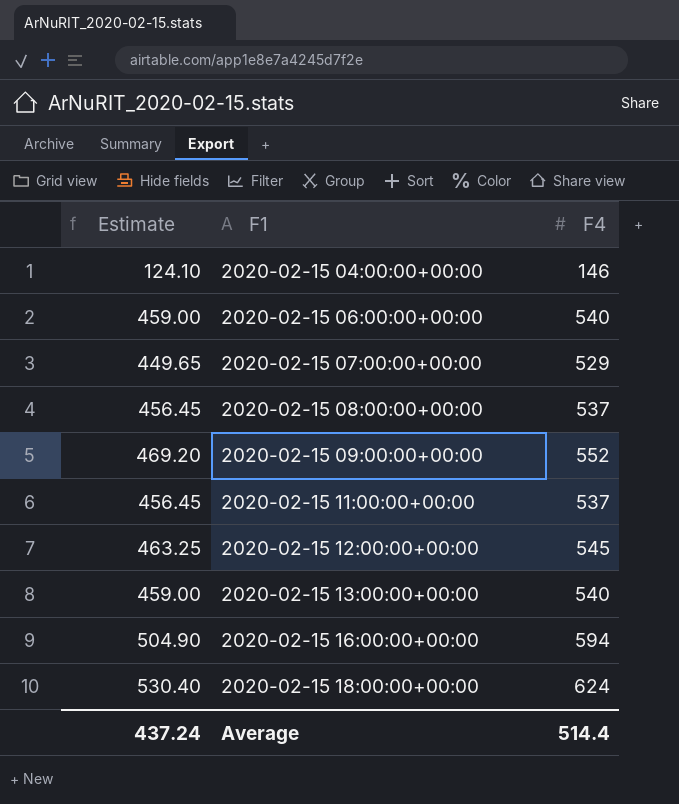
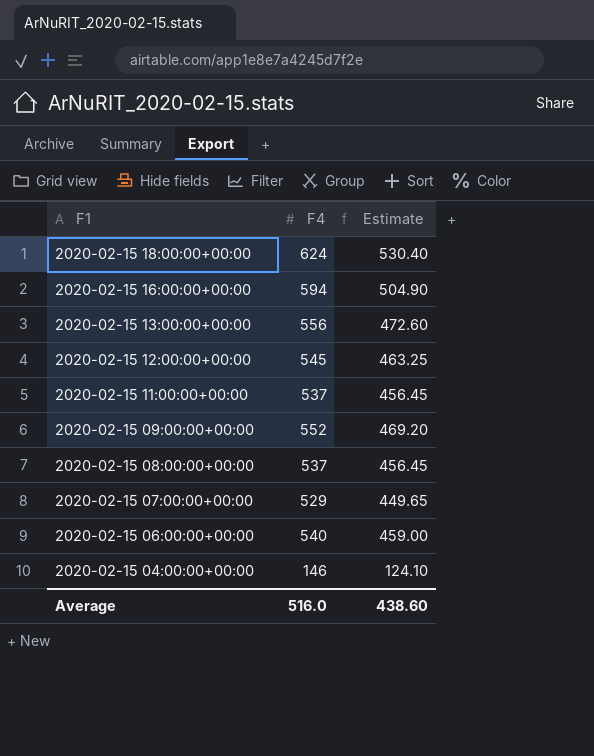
row order: F1 ascending -> F1 descending
column Estimate | position: 1 -> 3
2020-02-15 13:00:00+00:00 | F4: 540 -> 556
2020-02-15 13:00:00+00:00 | Estimate: 459.00 -> 472.60
Average | F4: 514.4 -> 516.0
Average | Estimate: 437.24 -> 438.60

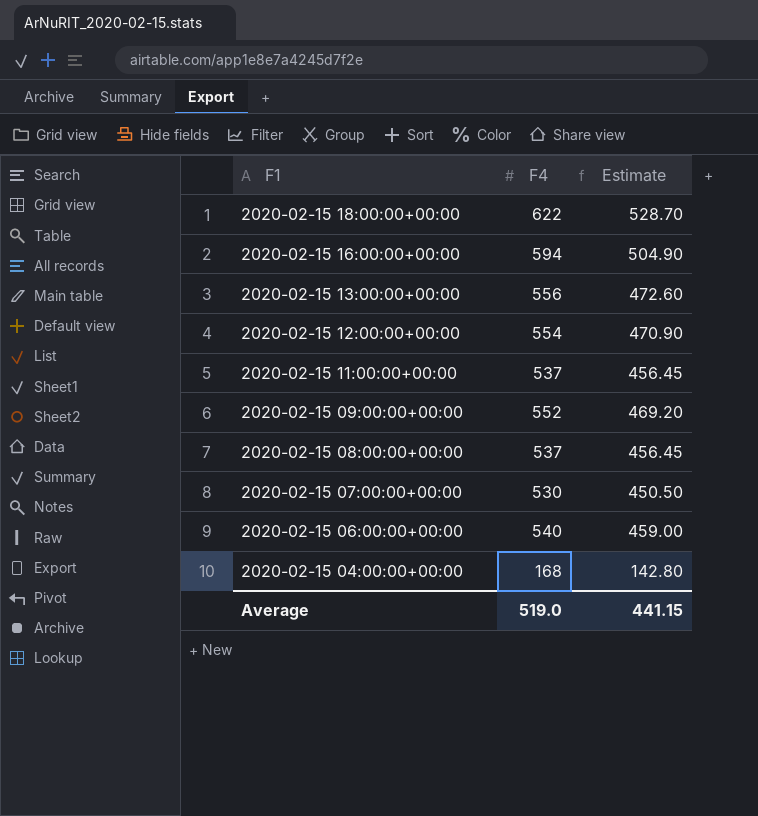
2020-02-15 18:00:00+00:00 | F4: 624 -> 622
2020-02-15 18:00:00+00:00 | Estimate: 530.40 -> 528.70
2020-02-15 12:00:00+00:00 | F4: 545 -> 554
2020-02-15 12:00:00+00:00 | Estimate: 463.25 -> 470.90
2020-02-15 07:00:00+00:00 | F4: 529 -> 530
2020-02-15 07:00:00+00:00 | Estimate: 449.65 -> 450.50
2020-02-15 04:00:00+00:00 | F4: 146 -> 168
2020-02-15 04:00:00+00:00 | Estimate: 124.10 -> 142.80
Average | F4: 516.0 -> 519.0
Average | Estimate: 438.60 -> 441.15

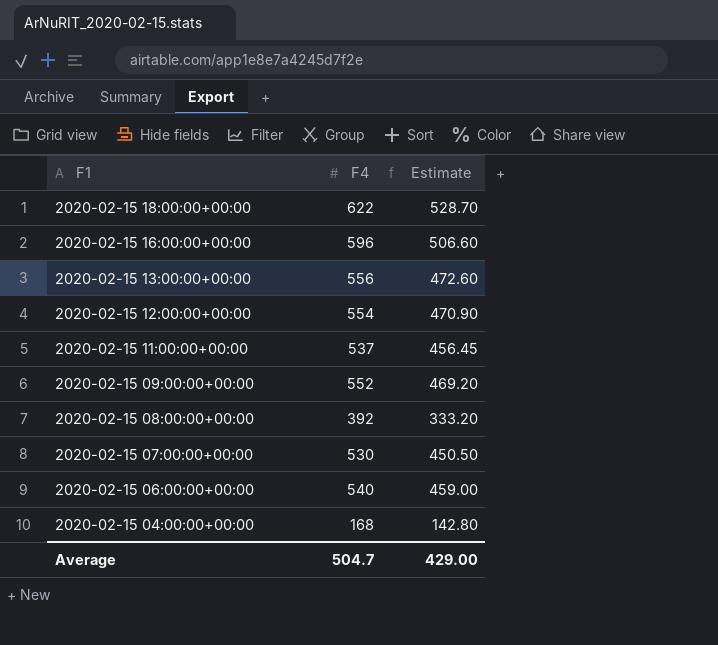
2020-02-15 16:00:00+00:00 | F4: 594 -> 596
2020-02-15 16:00:00+00:00 | Estimate: 504.90 -> 506.60
2020-02-15 08:00:00+00:00 | F4: 537 -> 392
2020-02-15 08:00:00+00:00 | Estimate: 456.45 -> 333.20
Average | F4: 519.0 -> 504.7
Average | Estimate: 441.15 -> 429.00

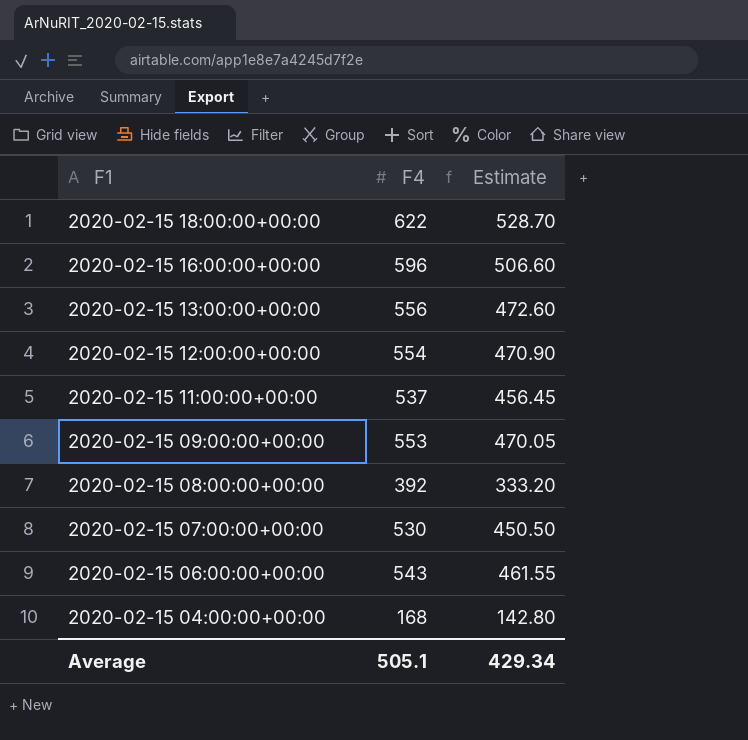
2020-02-15 09:00:00+00:00 | F4: 552 -> 553
2020-02-15 09:00:00+00:00 | Estimate: 469.20 -> 470.05
2020-02-15 06:00:00+00:00 | F4: 540 -> 543
2020-02-15 06:00:00+00:00 | Estimate: 459.00 -> 461.55
Average | F4: 504.7 -> 505.1
Average | Estimate: 429.00 -> 429.34

